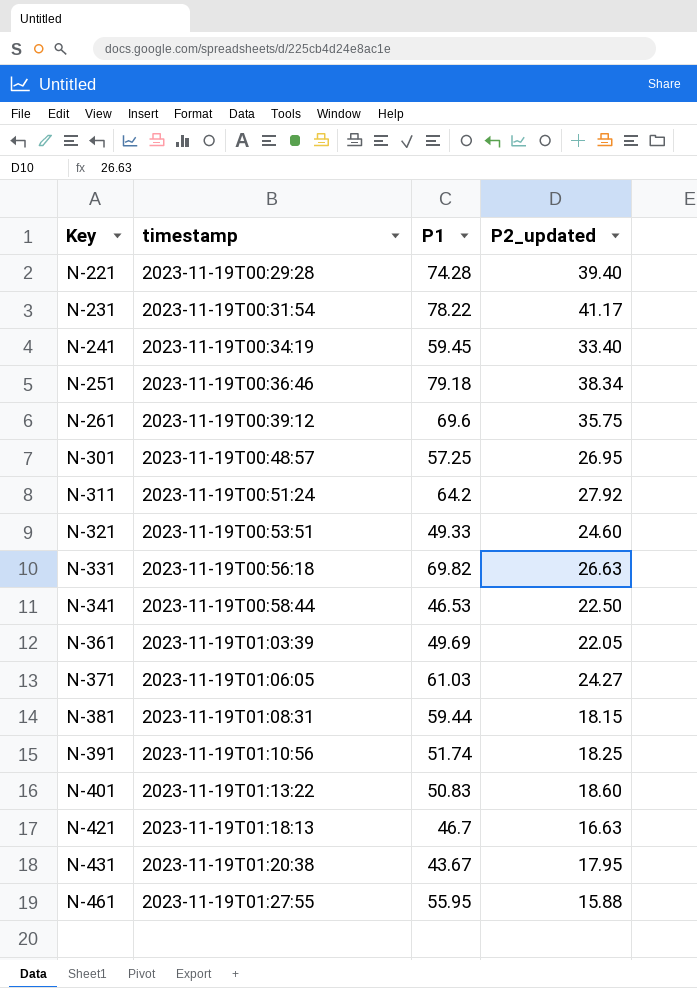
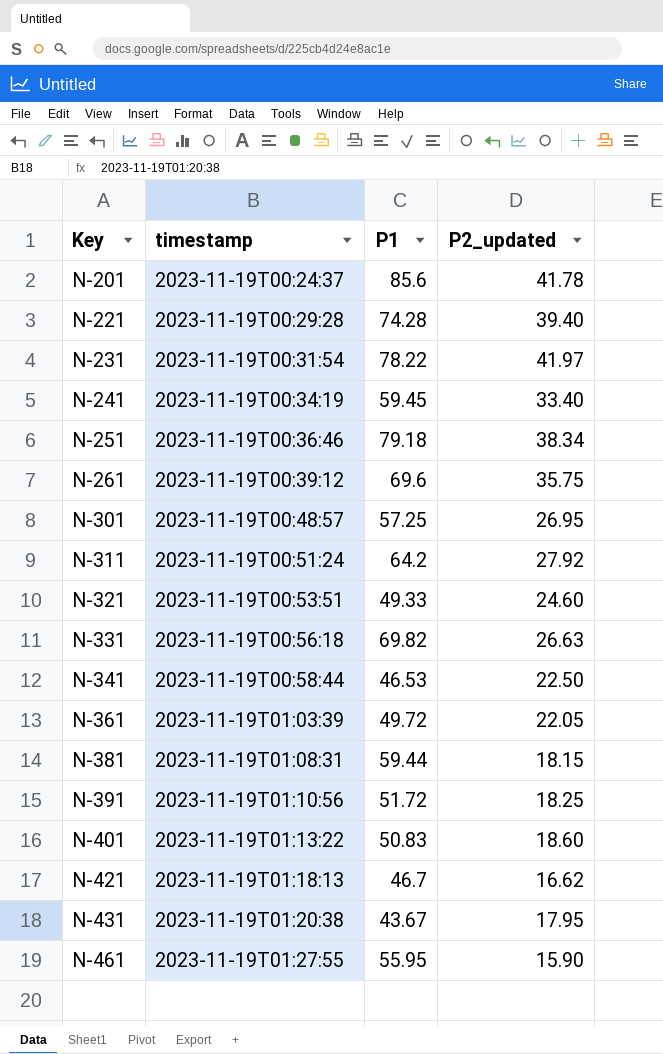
row N-371: 2023-11-19T01:06:05 | 61.03 | 24.27 -> none
row N-201: none -> 2023-11-19T00:24:37 | 85.6 | 41.78
N-231 | P2_updated: 41.17 -> 41.97
N-361 | P1: 49.69 -> 49.72
N-391 | P1: 51.74 -> 51.72
N-421 | P2_updated: 16.63 -> 16.62
N-461 | P2_updated: 15.88 -> 15.90

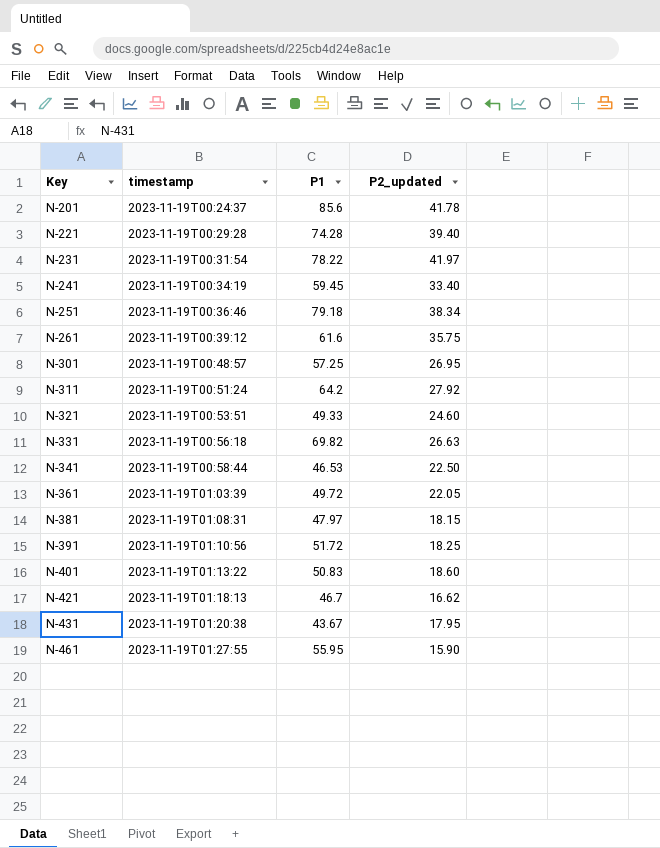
N-261 | P1: 69.6 -> 61.6
N-381 | P1: 59.44 -> 47.97

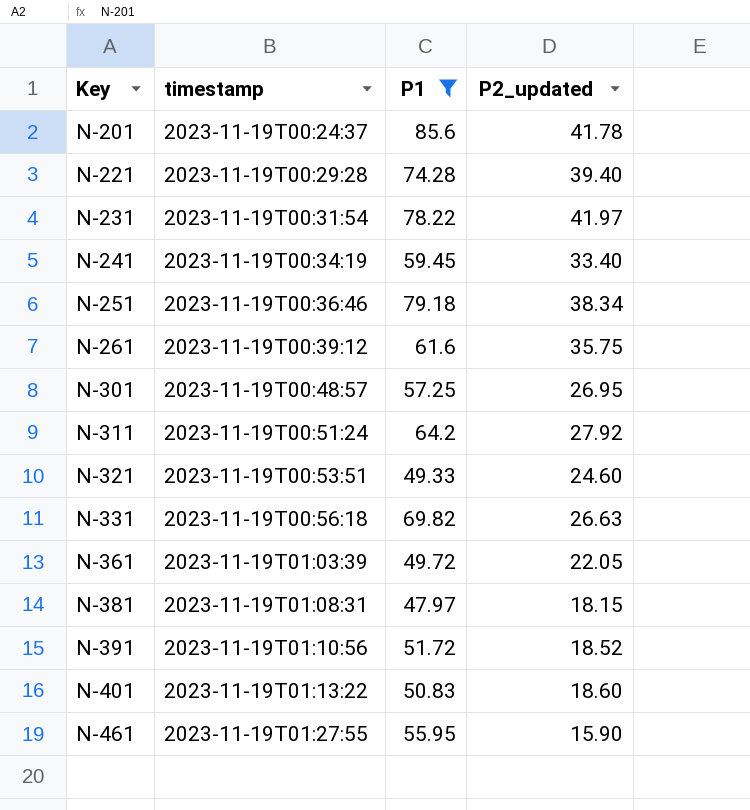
filter: none -> P1 >= 47.97
N-391 | P2_updated: 18.25 -> 18.52

